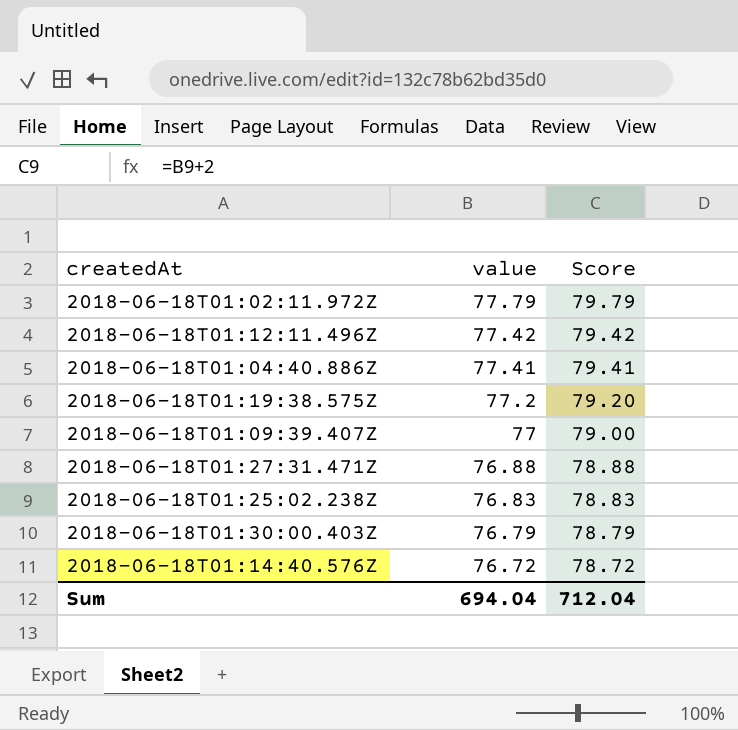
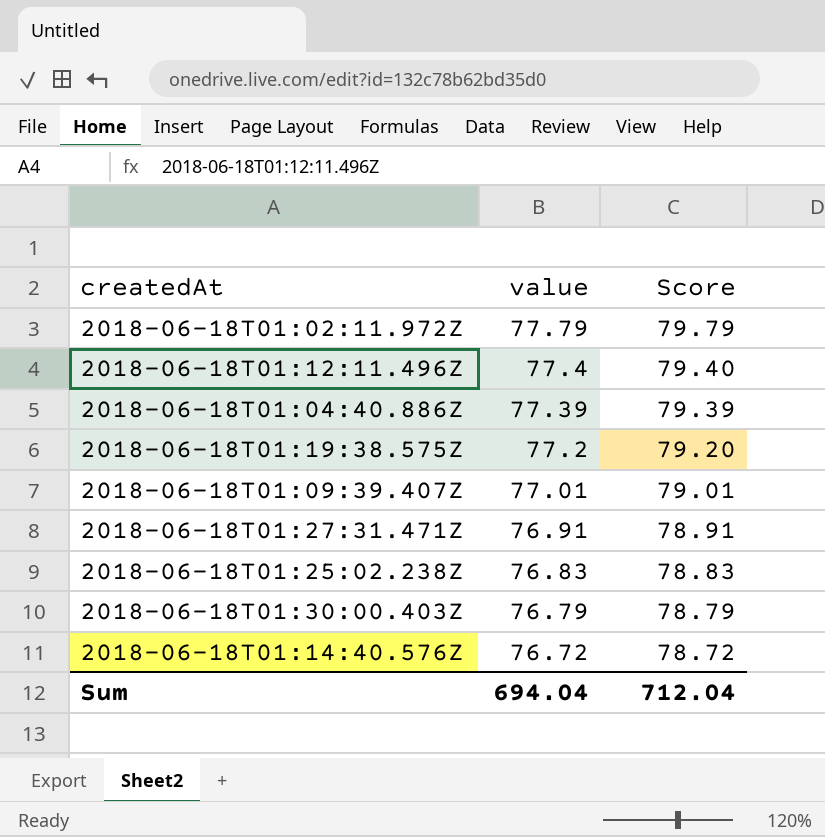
2018-06-18T01:12:11.496Z | value: 77.42 -> 77.4
2018-06-18T01:12:11.496Z | Score: 79.42 -> 79.40
2018-06-18T01:04:40.886Z | value: 77.41 -> 77.39
2018-06-18T01:04:40.886Z | Score: 79.41 -> 79.39
2018-06-18T01:09:39.407Z | value: 77 -> 77.01
2018-06-18T01:09:39.407Z | Score: 79.00 -> 79.01
2018-06-18T01:27:31.471Z | value: 76.88 -> 76.91
2018-06-18T01:27:31.471Z | Score: 78.88 -> 78.91

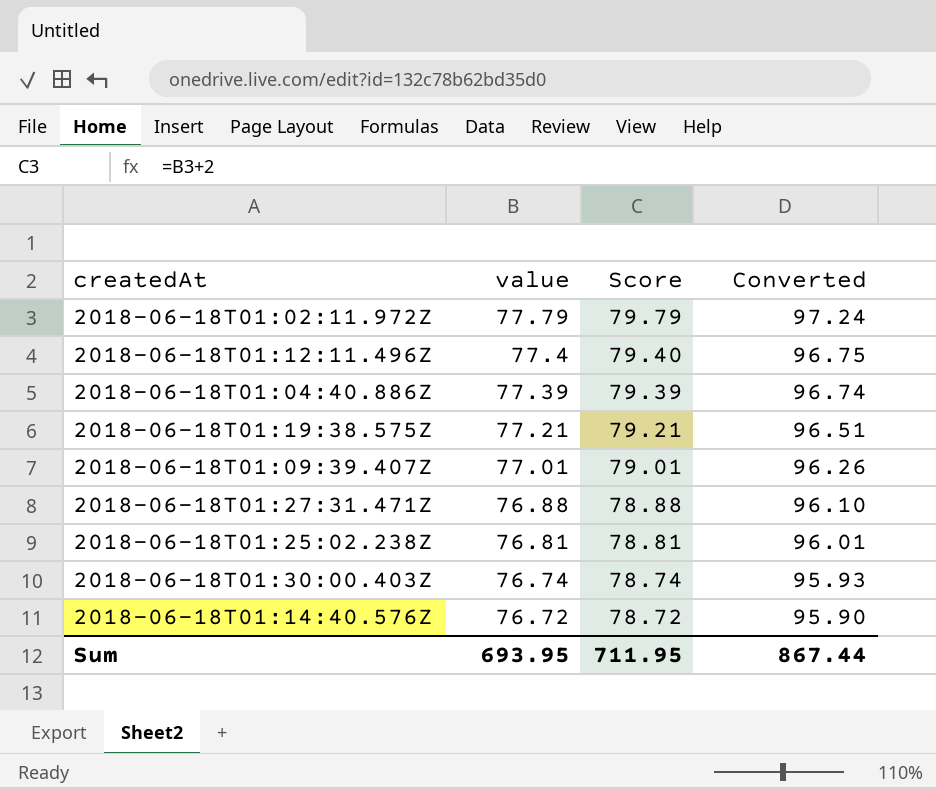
column Converted | formula: none -> [value] * 1.25
2018-06-18T01:19:38.575Z | value: 77.2 -> 77.21
2018-06-18T01:19:38.575Z | Score: 79.20 -> 79.21
2018-06-18T01:27:31.471Z | value: 76.91 -> 76.88
2018-06-18T01:27:31.471Z | Score: 78.91 -> 78.88
2018-06-18T01:25:02.238Z | value: 76.83 -> 76.81
2018-06-18T01:25:02.238Z | Score: 78.83 -> 78.81
2018-06-18T01:30:00.403Z | value: 76.79 -> 76.74
2018-06-18T01:30:00.403Z | Score: 78.79 -> 78.74
Sum | value: 694.04 -> 693.95
Sum | Score: 712.04 -> 711.95

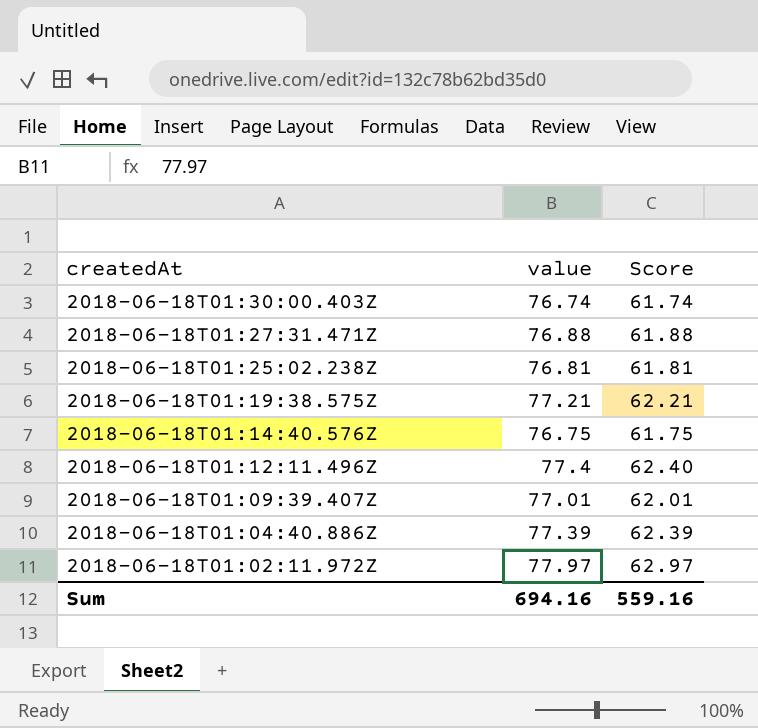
row order: value descending -> createdAt descending
column Converted | formula: [value] * 1.25 -> none
column Score | formula: [value] + 2 -> [value] - 15
2018-06-18T01:14:40.576Z | value: 76.72 -> 76.75
2018-06-18T01:02:11.972Z | value: 77.79 -> 77.97
Sum | value: 693.95 -> 694.16
Sum | Score: 711.95 -> 559.16

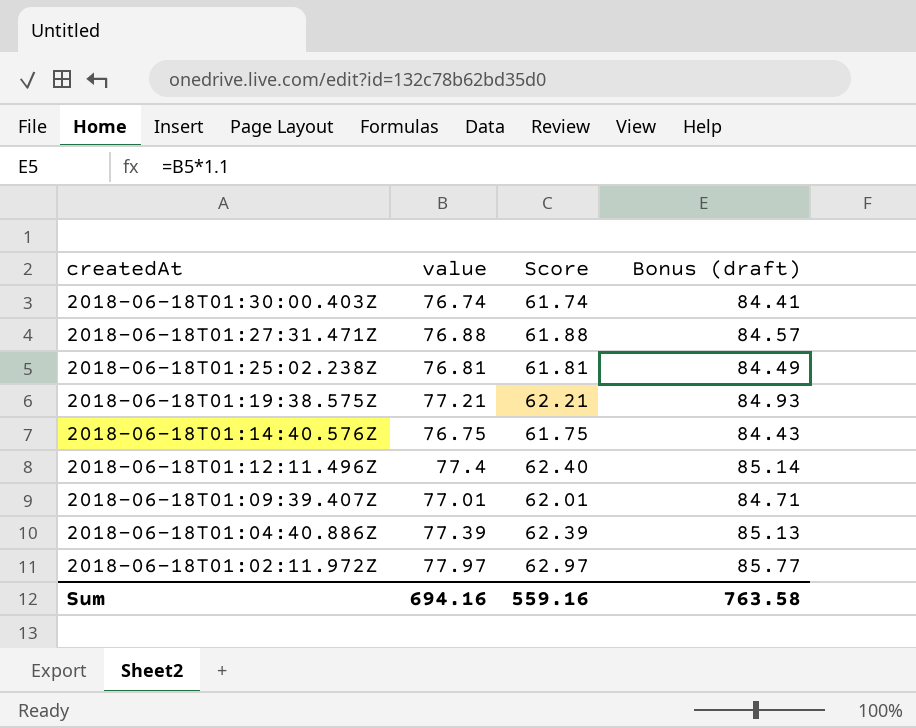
column Bonus (draft) | formula: none -> [value] * 1.1

